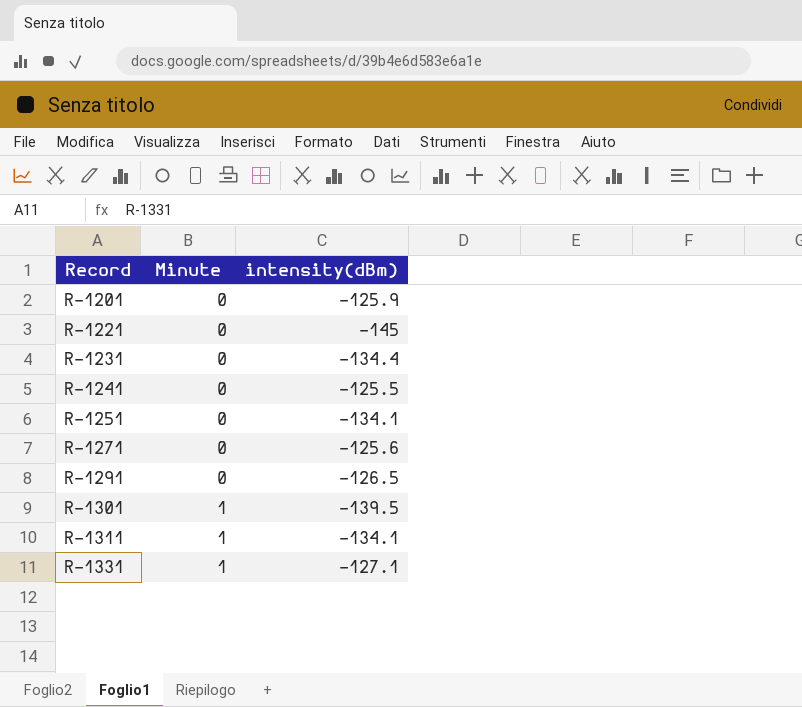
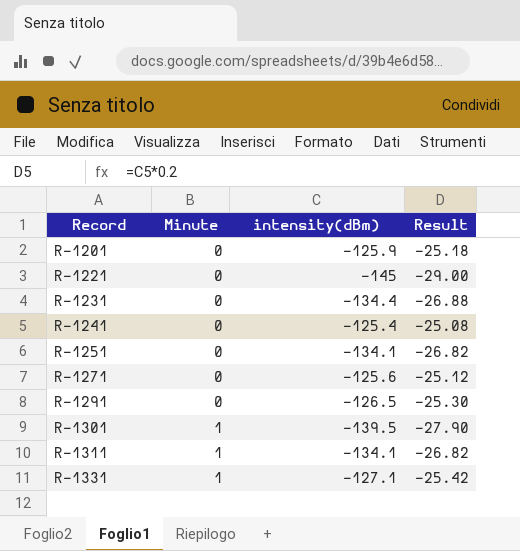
column Result | formula: none -> [intensity(dBm)] * 0.2
R-1241 | intensity(dBm): -125.5 -> -125.4

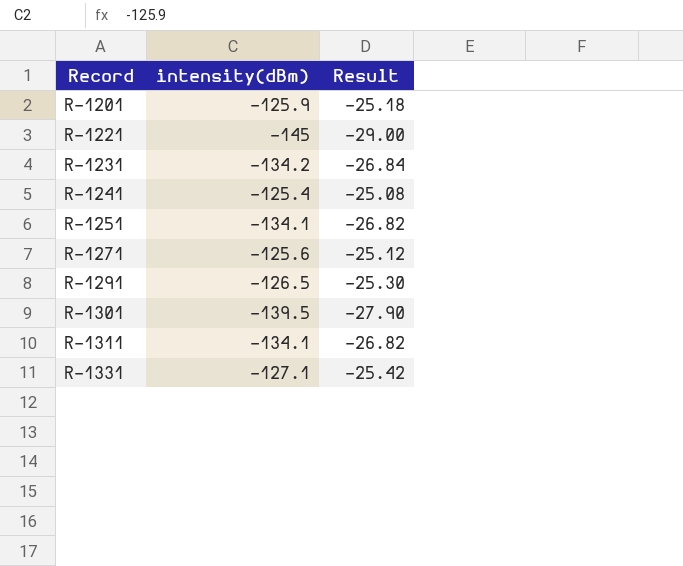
column Minute | position: 2 -> none
R-1231 | intensity(dBm): -134.4 -> -134.2
R-1231 | Result: -26.88 -> -26.84

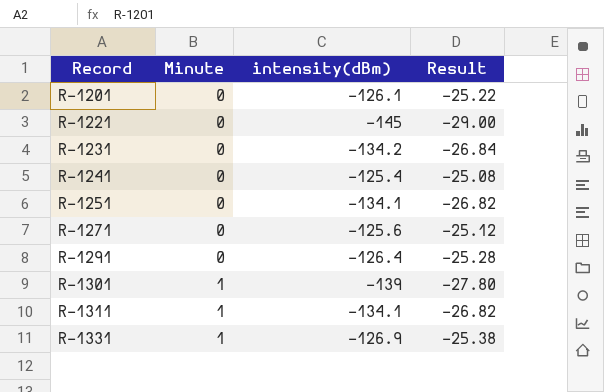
column Minute | position: none -> 2
R-1201 | intensity(dBm): -125.9 -> -126.1
R-1201 | Result: -25.18 -> -25.22
R-1291 | intensity(dBm): -126.5 -> -126.4
R-1291 | Result: -25.30 -> -25.28
R-1301 | intensity(dBm): -139.5 -> -139
R-1301 | Result: -27.90 -> -27.80
R-1331 | intensity(dBm): -127.1 -> -126.9
R-1331 | Result: -25.42 -> -25.38

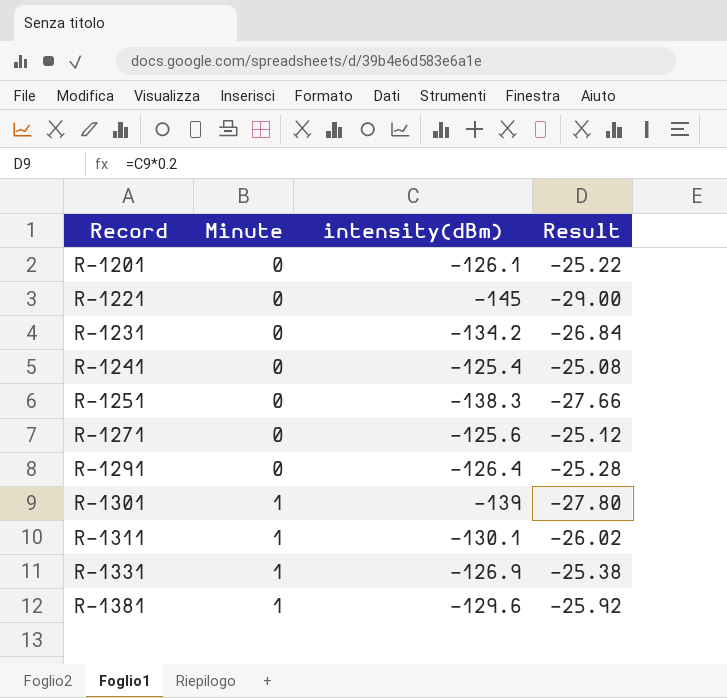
R-1251 | intensity(dBm): -134.1 -> -138.3
R-1251 | Result: -26.82 -> -27.66
R-1311 | intensity(dBm): -134.1 -> -130.1
R-1311 | Result: -26.82 -> -26.02
row R-1381: none -> 1 | -129.6 | -25.92

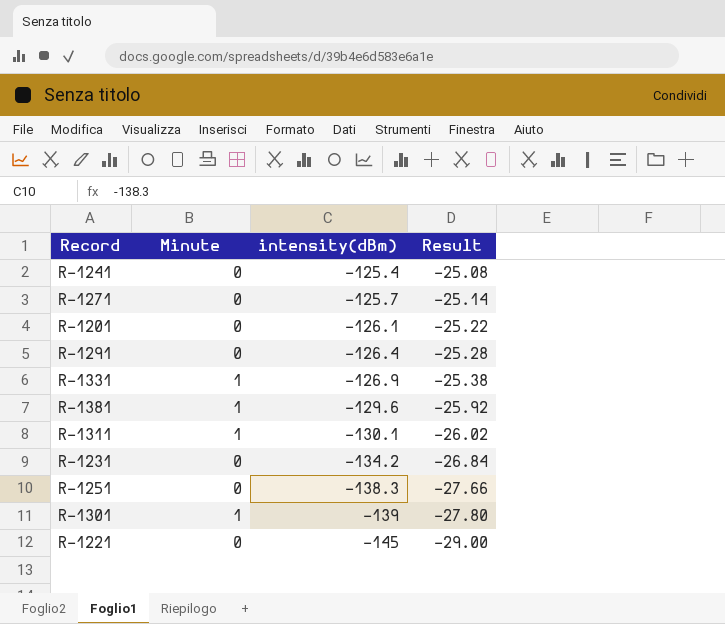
row order: Record ascending -> intensity(dBm) descending
R-1271 | intensity(dBm): -125.6 -> -125.7
R-1271 | Result: -25.12 -> -25.14

